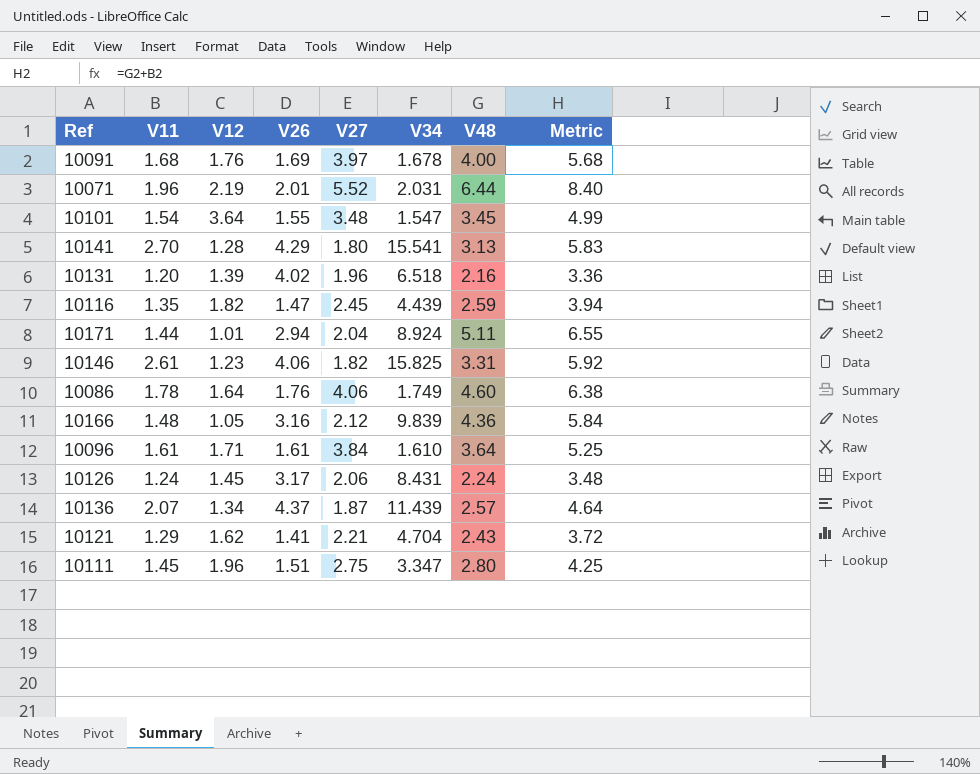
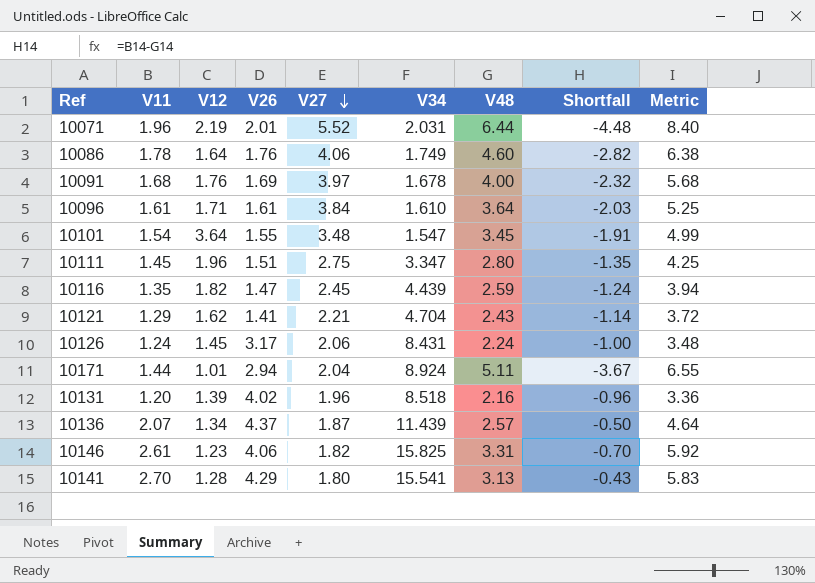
row order: none -> V27 descending
column Shortfall | formula: none -> [V11] - [V48]
row 10166: 1.48 | 1.05 | 3.16 | 2.12 | 9.839 | 4.36 | 5.84 -> none
10131 | V34: 6.518 -> 8.518

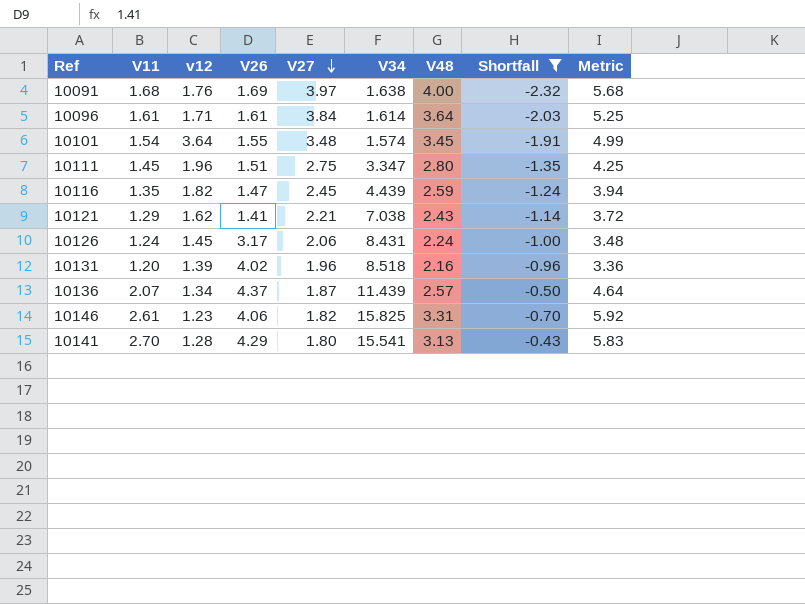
filter: none -> Shortfall >= -2.32
column name: V12 -> v12
10091 | V34: 1.678 -> 1.638
10096 | V34: 1.610 -> 1.614
10101 | V34: 1.547 -> 1.574
10121 | V34: 4.704 -> 7.038

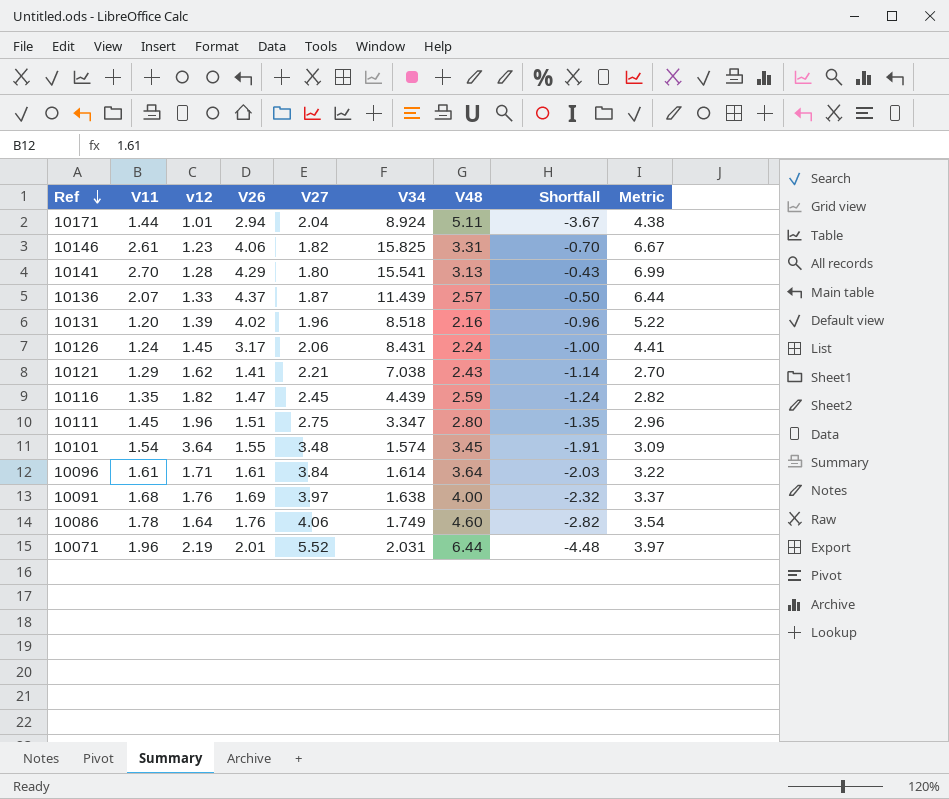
filter: Shortfall >= -2.32 -> none
row order: V27 descending -> Ref descending
column Metric | formula: [V11] + [V48] -> [V11] + [V26]
10136 | v12: 1.34 -> 1.33

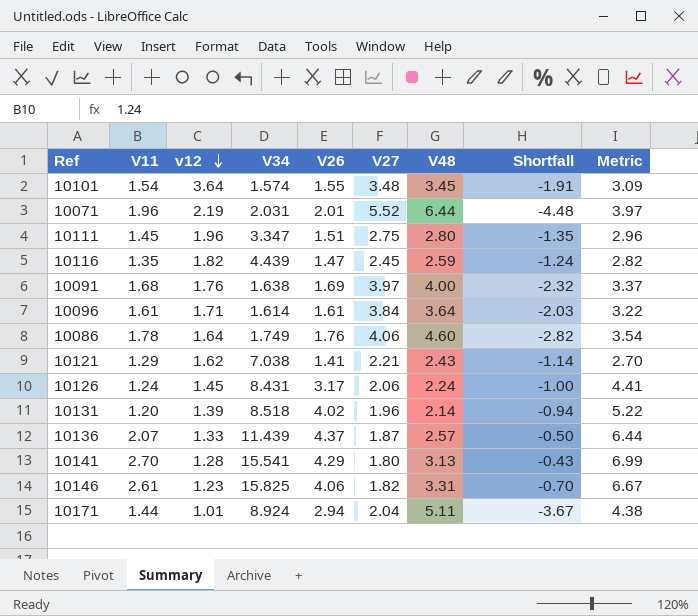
row order: Ref descending -> v12 descending
column V34 | position: 6 -> 4
10131 | V48: 2.16 -> 2.14
10131 | Shortfall: -0.96 -> -0.94

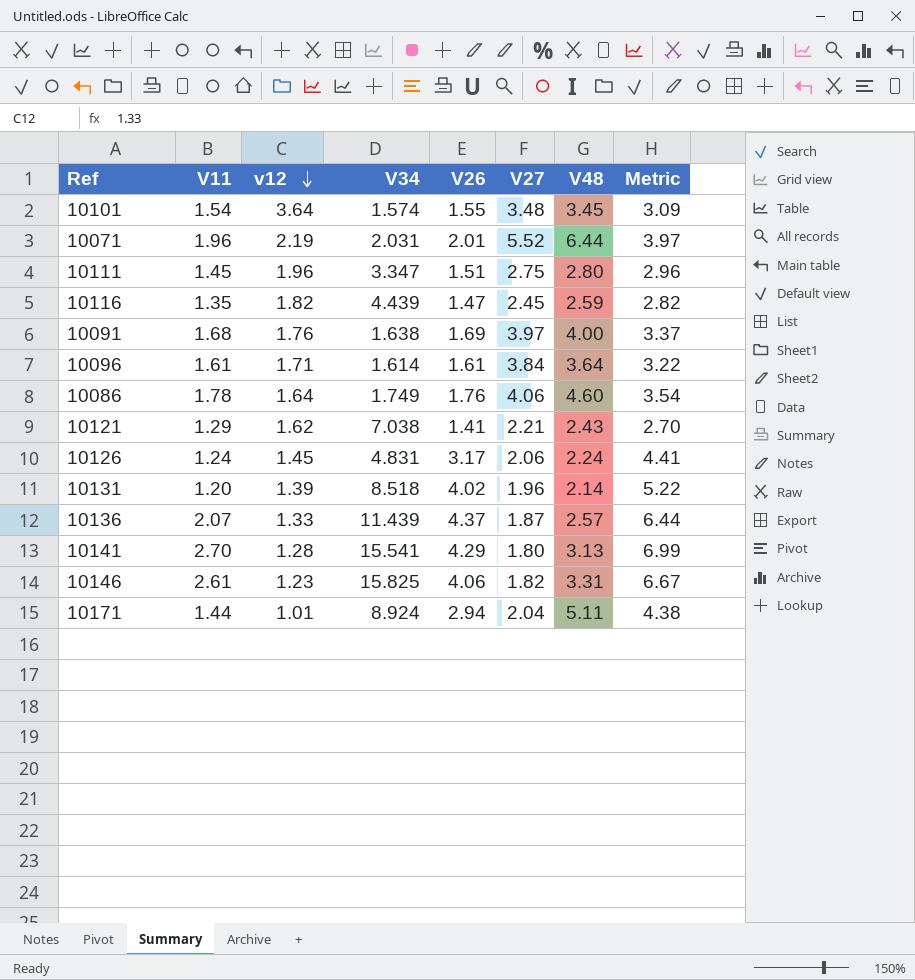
column Shortfall | formula: [V11] - [V48] -> none
10126 | V34: 8.431 -> 4.831

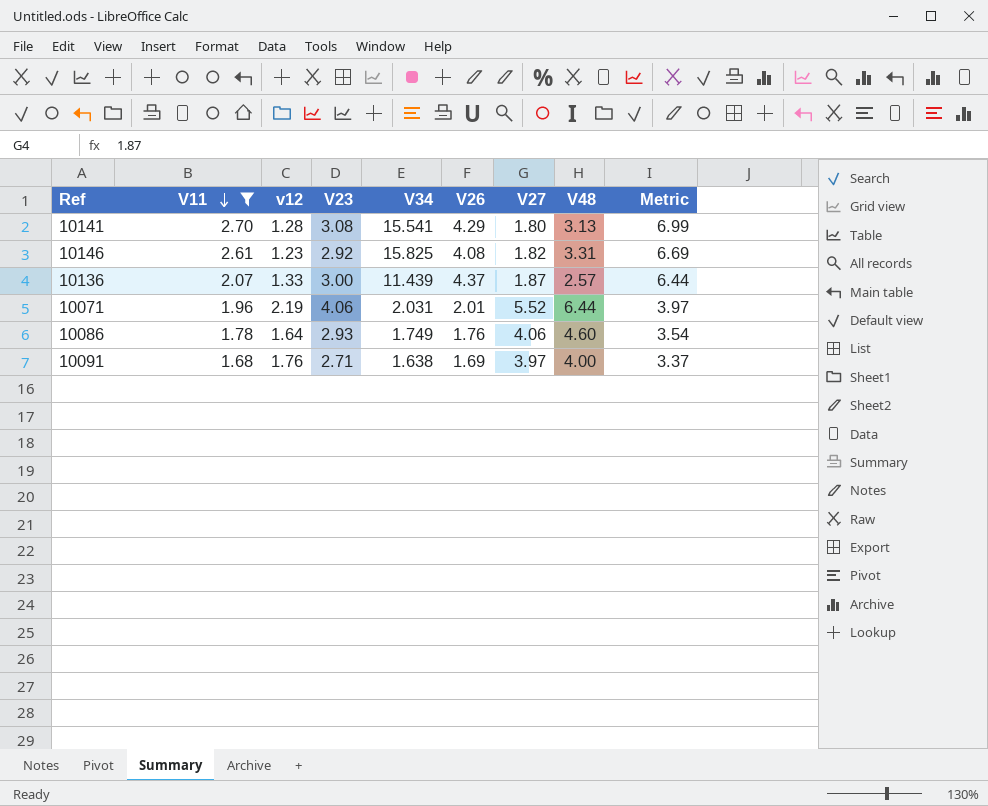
filter: none -> V11 >= 1.68
row order: v12 descending -> V11 descending
column V23 | position: none -> 4
10146 | V26: 4.06 -> 4.08
10146 | Metric: 6.67 -> 6.69

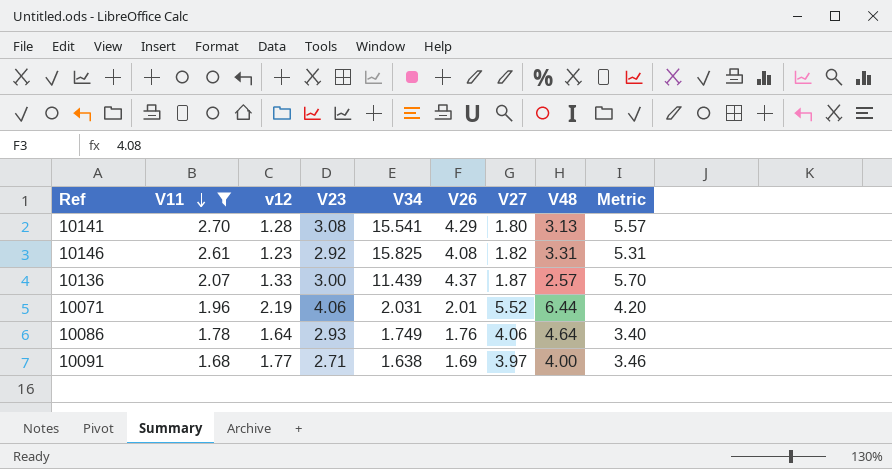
column Metric | formula: [V11] + [V26] -> [v12] + [V26]
10086 | V48: 4.60 -> 4.64
10091 | v12: 1.76 -> 1.77

